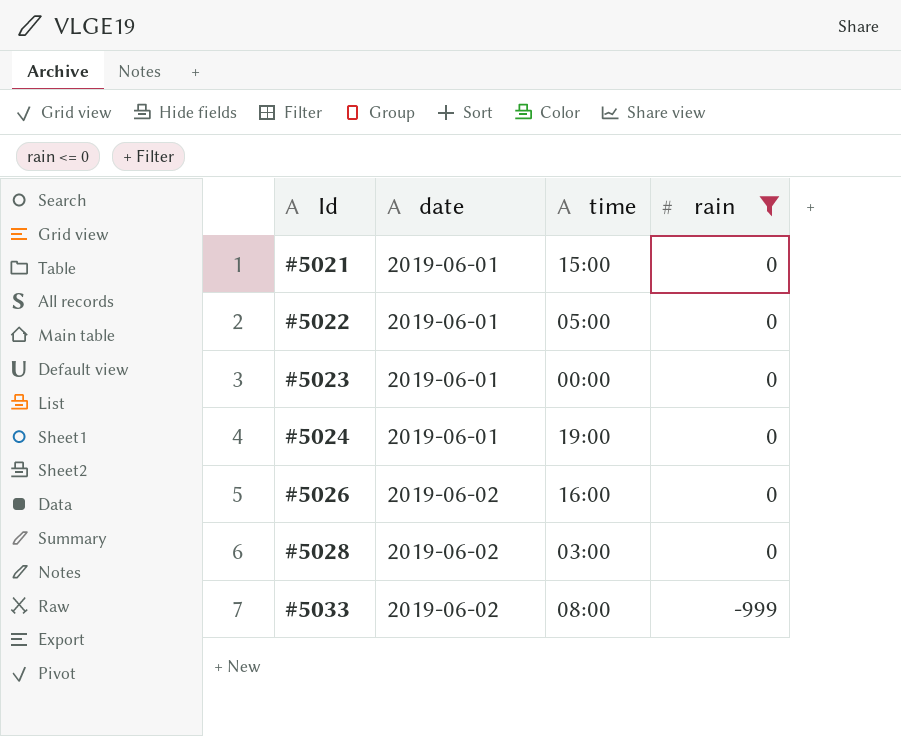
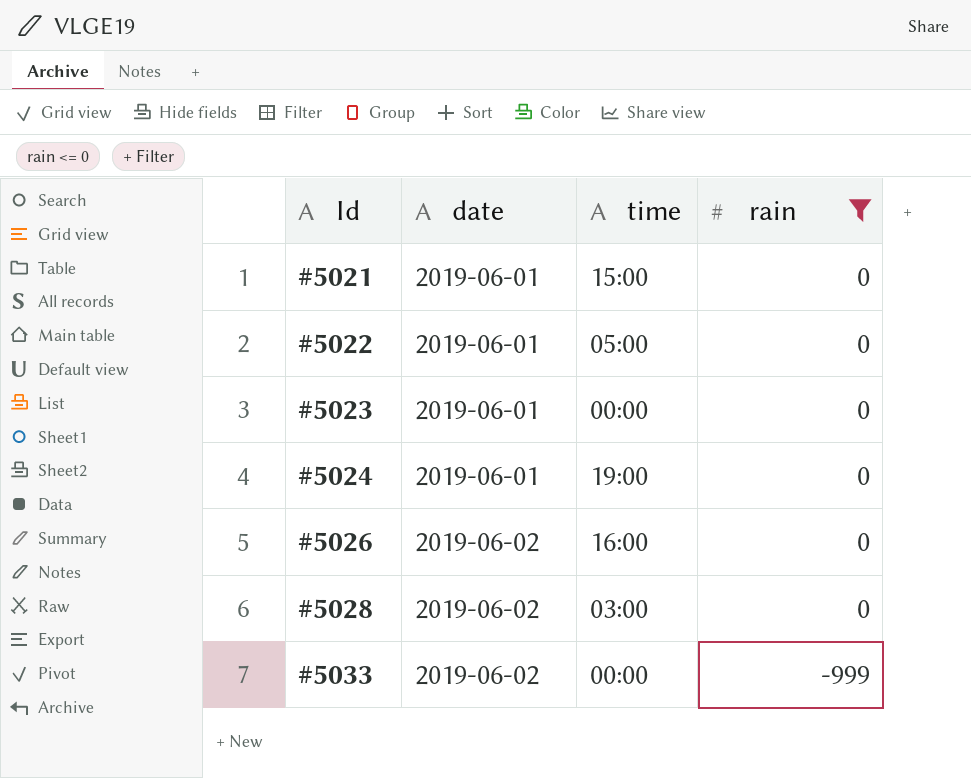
#5033 | time: 08:00 -> 00:00

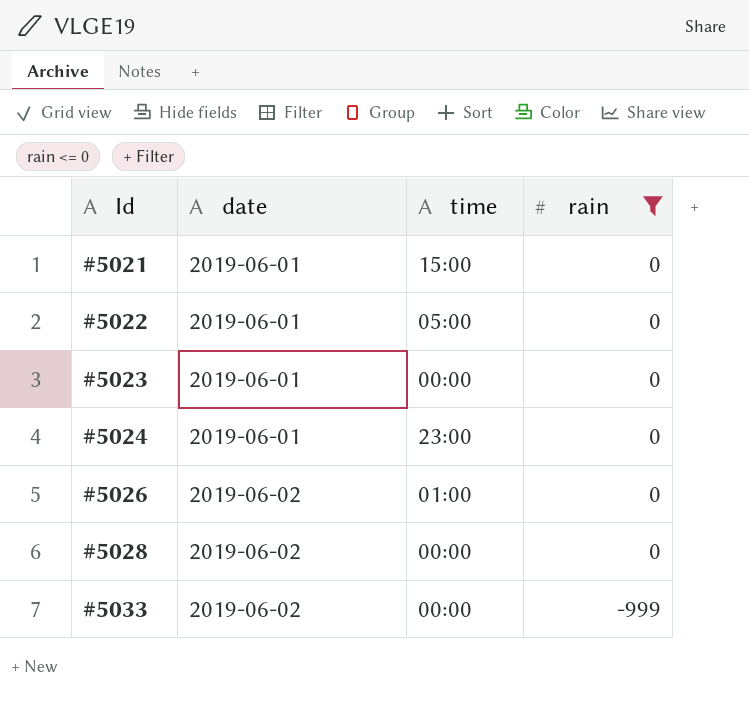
#5024 | time: 19:00 -> 23:00
#5026 | time: 16:00 -> 01:00
#5028 | time: 03:00 -> 00:00

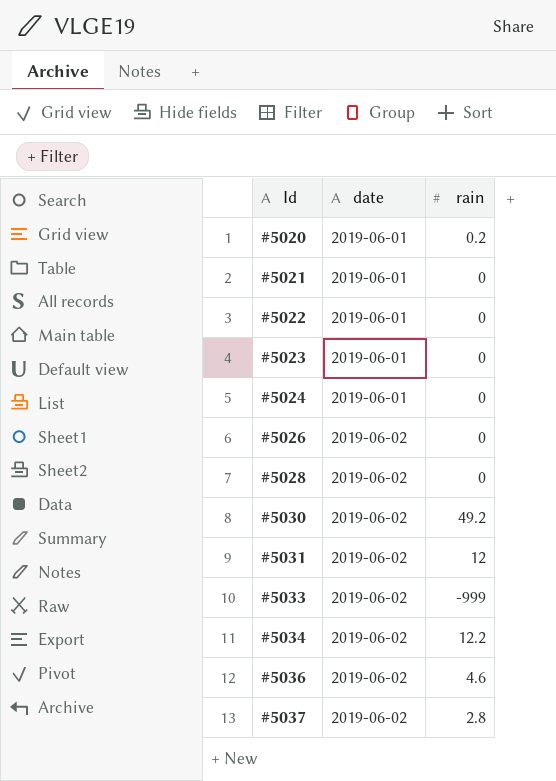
filter: rain <= 0 -> none
column time | position: 3 -> none

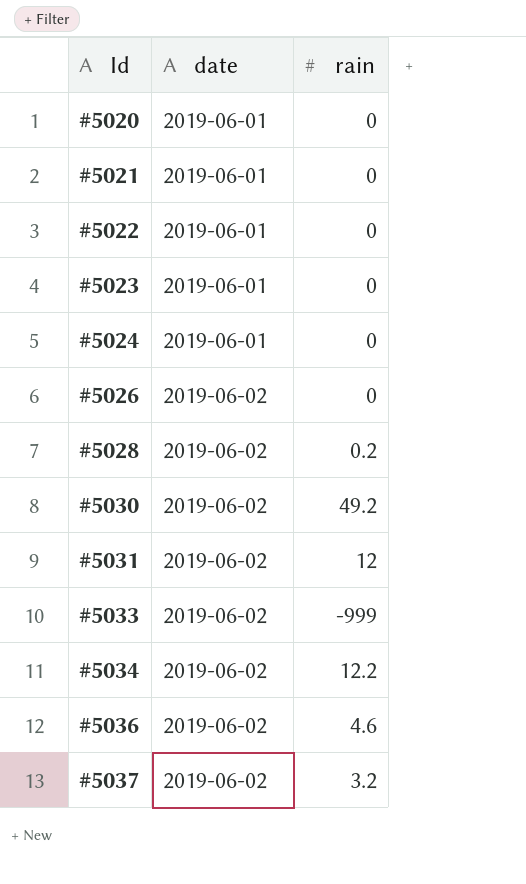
#5020 | rain: 0.2 -> 0
#5028 | rain: 0 -> 0.2
#5037 | rain: 2.8 -> 3.2

